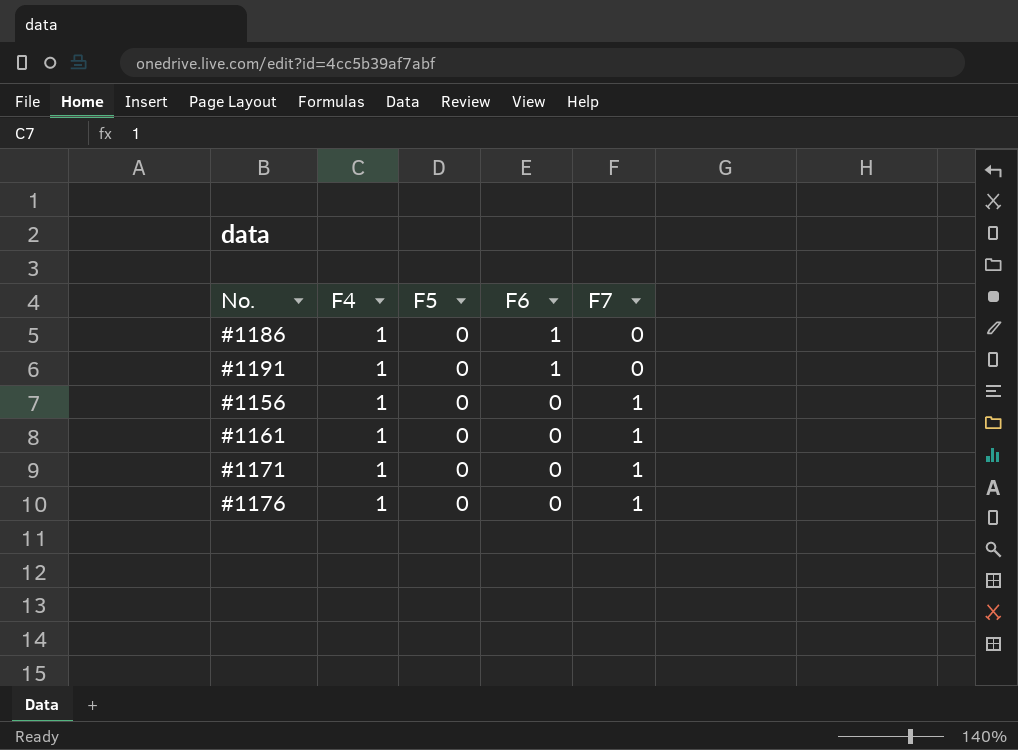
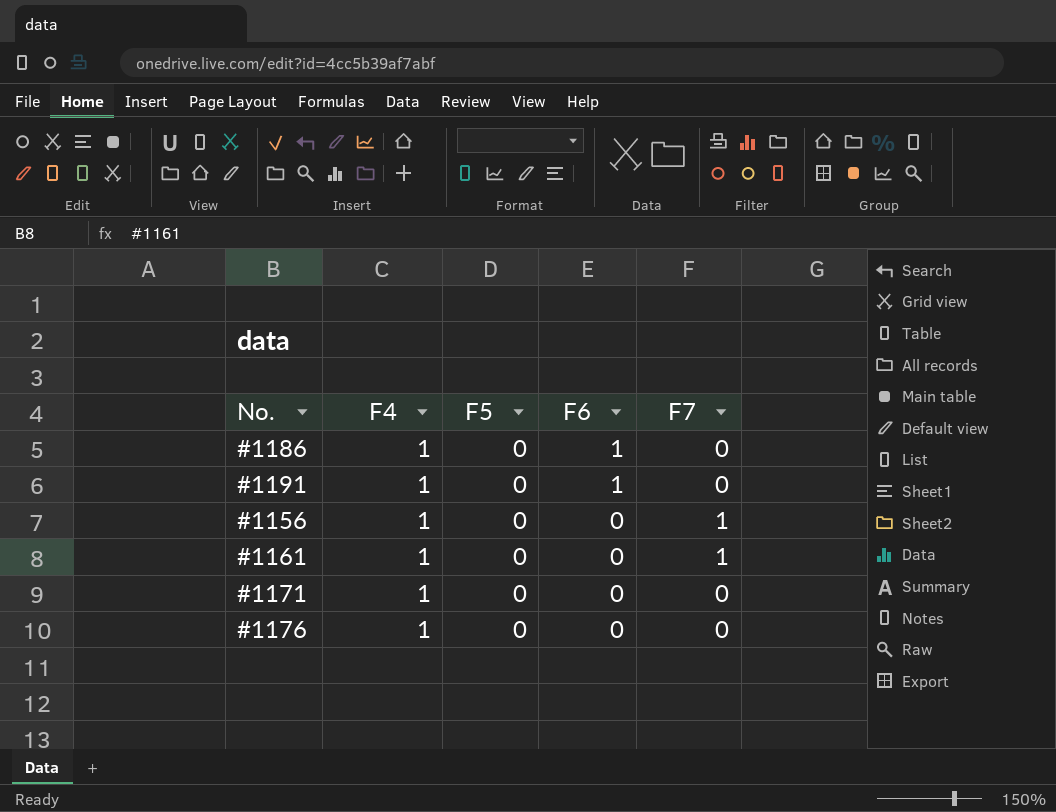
#1171 | F7: 1 -> 0
#1176 | F7: 1 -> 0

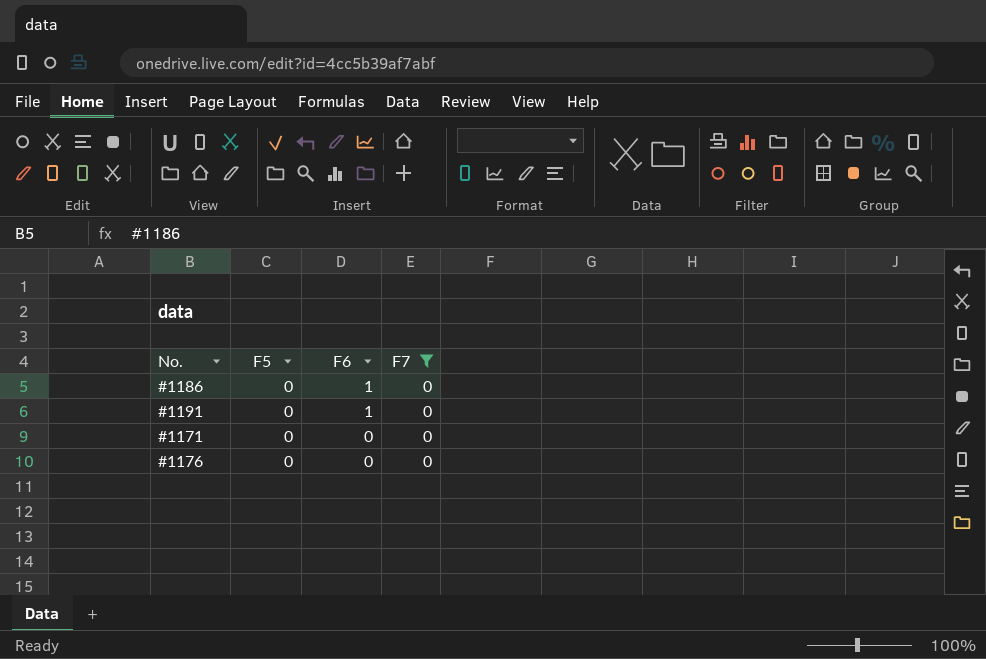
filter: none -> F7 = 0
column F4 | position: 2 -> none

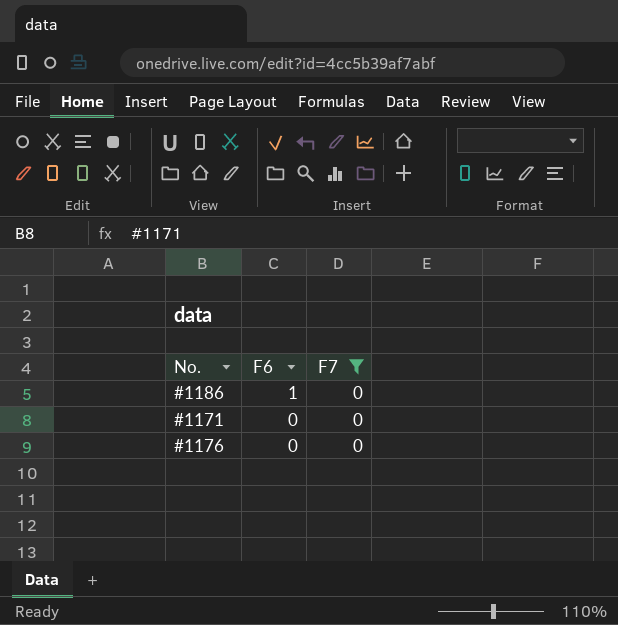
column F5 | position: 2 -> none
row #1191: 0 | 1 | 0 -> none

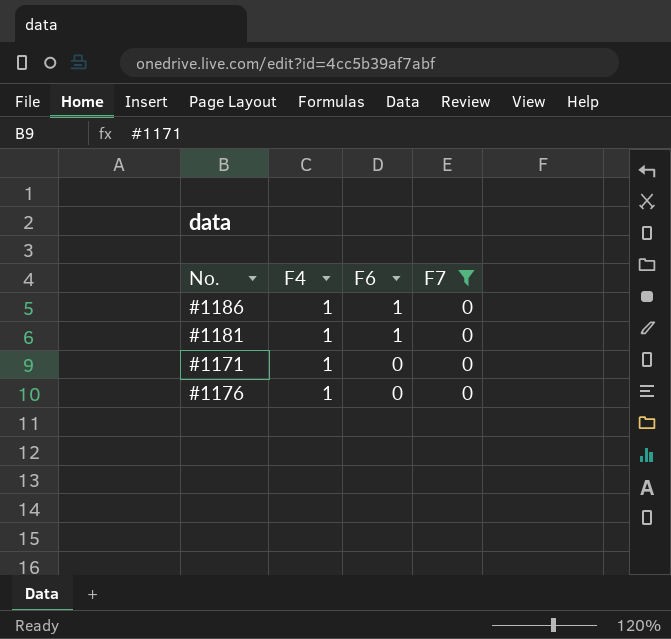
column F4 | position: none -> 2
row #1181: none -> 1 | 1 | 0

